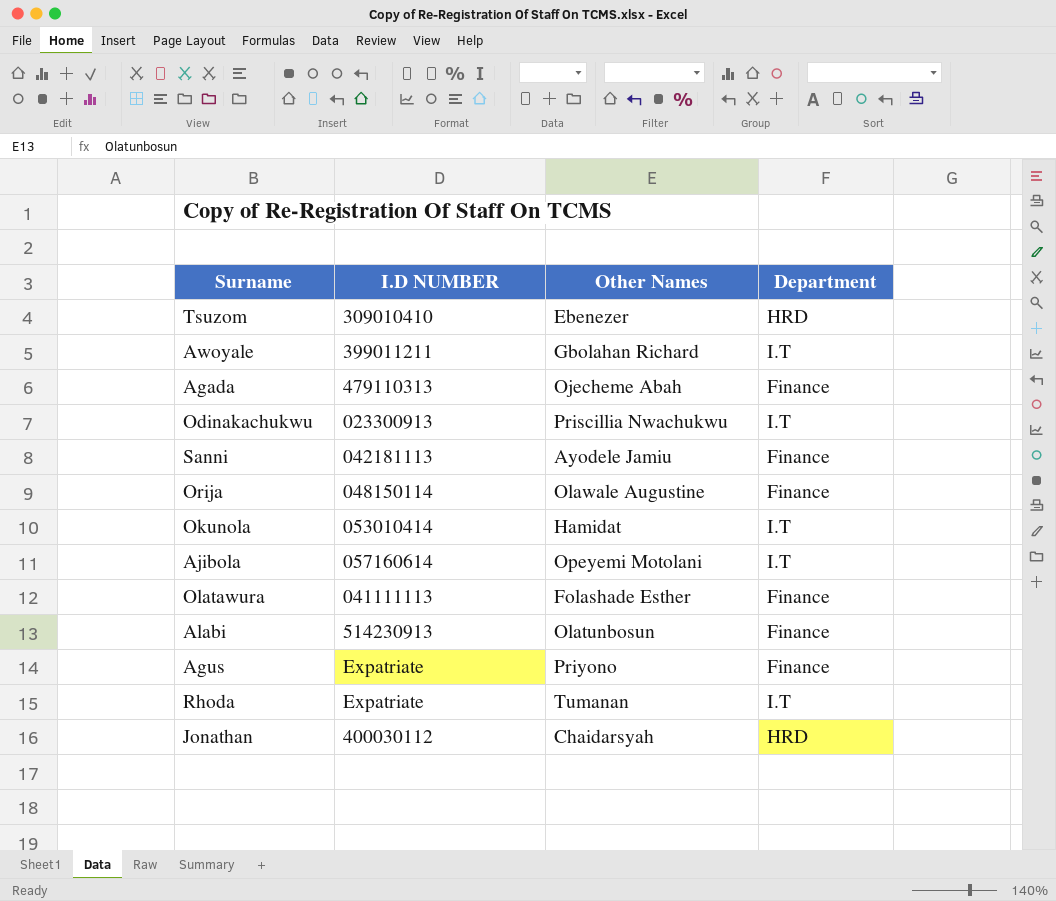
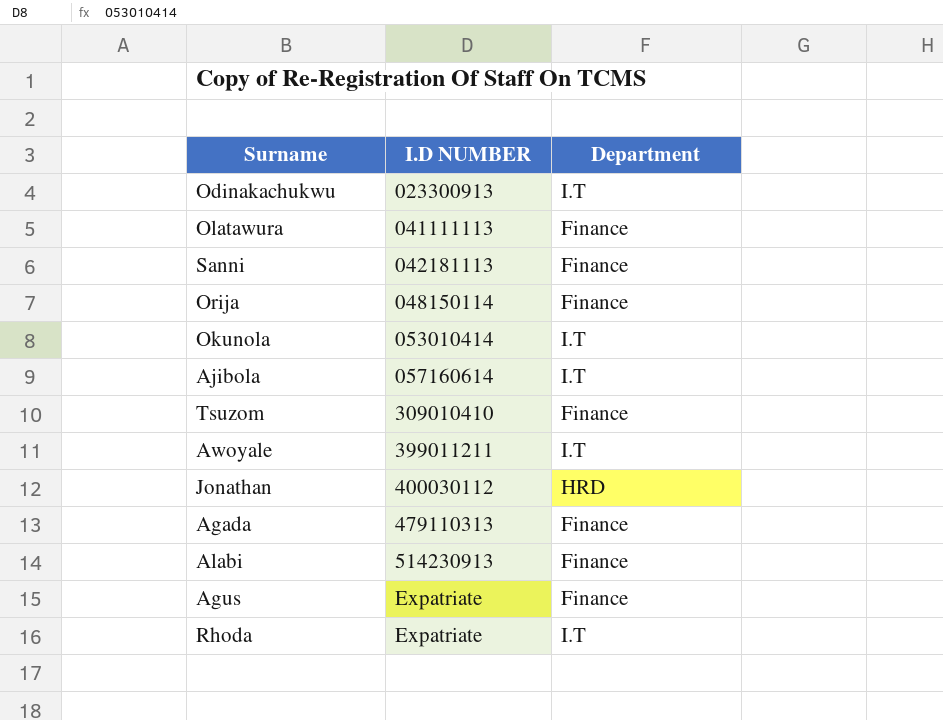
row order: none -> I.D NUMBER ascending
column Other Names | position: 3 -> none
Tsuzom | Department: HRD -> Finance

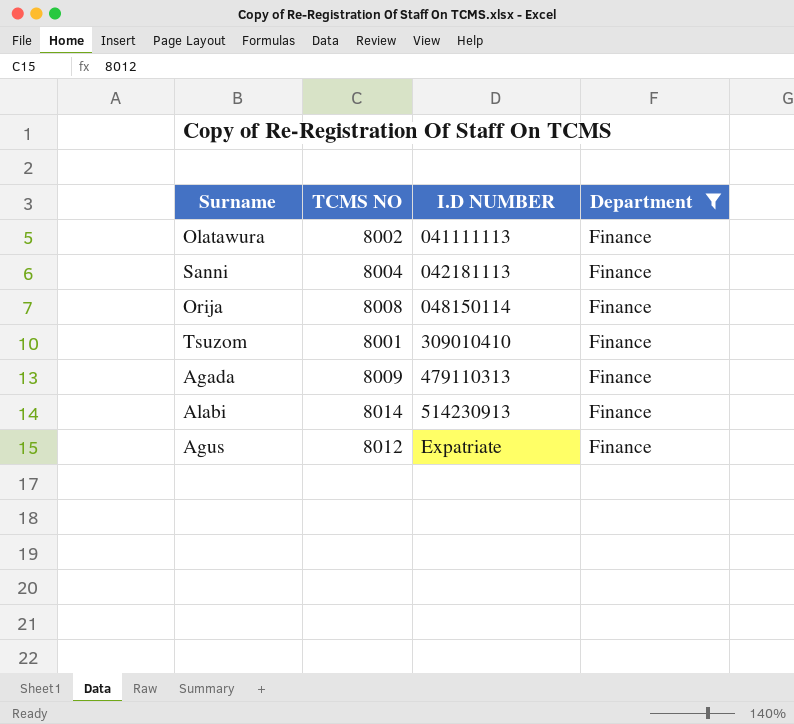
filter: none -> Department = Finance
column TCMS NO | position: none -> 2

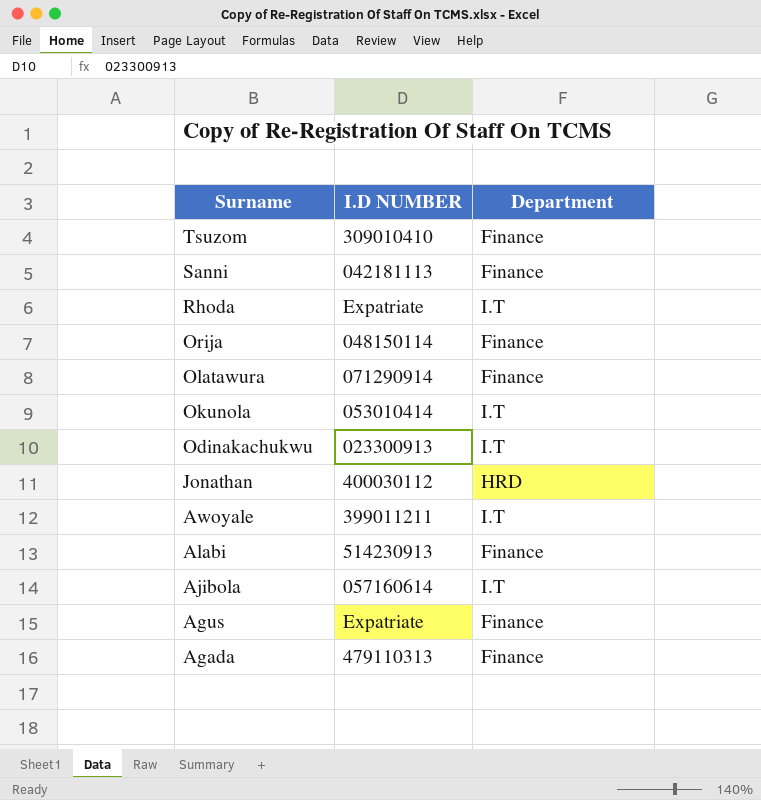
filter: Department = Finance -> none
row order: I.D NUMBER ascending -> Surname descending
column TCMS NO | position: 2 -> none
Olatawura | I.D NUMBER: 041111113 -> 071290914

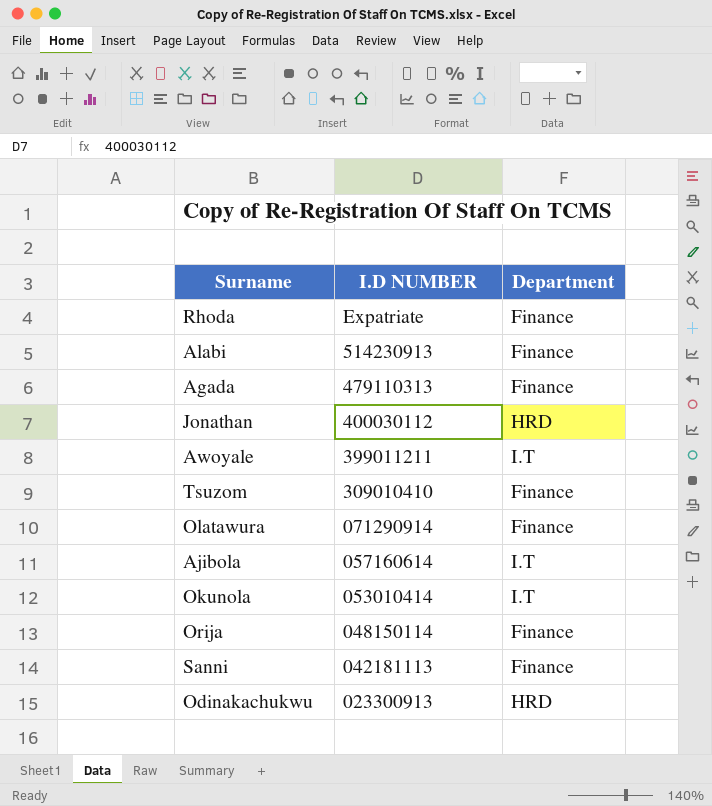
row order: Surname descending -> I.D NUMBER descending
row Agus: Expatriate | Finance -> none
Rhoda | Department: I.T -> Finance
Odinakachukwu | Department: I.T -> HRD

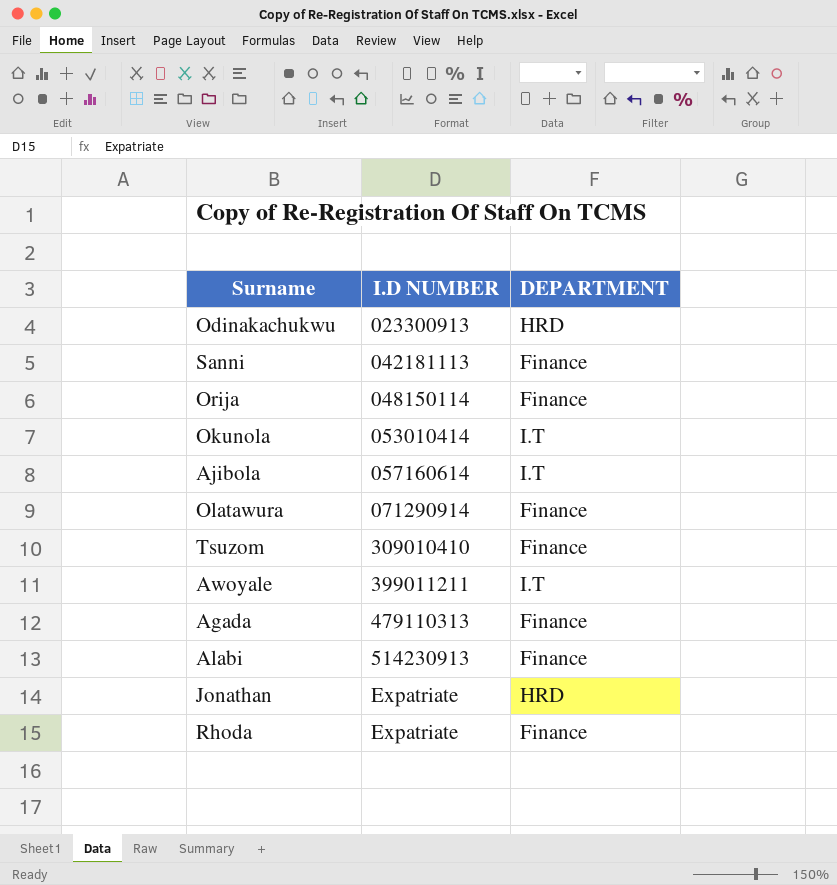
row order: I.D NUMBER descending -> I.D NUMBER ascending
column name: Department -> DEPARTMENT
Jonathan | I.D NUMBER: 400030112 -> Expatriate

